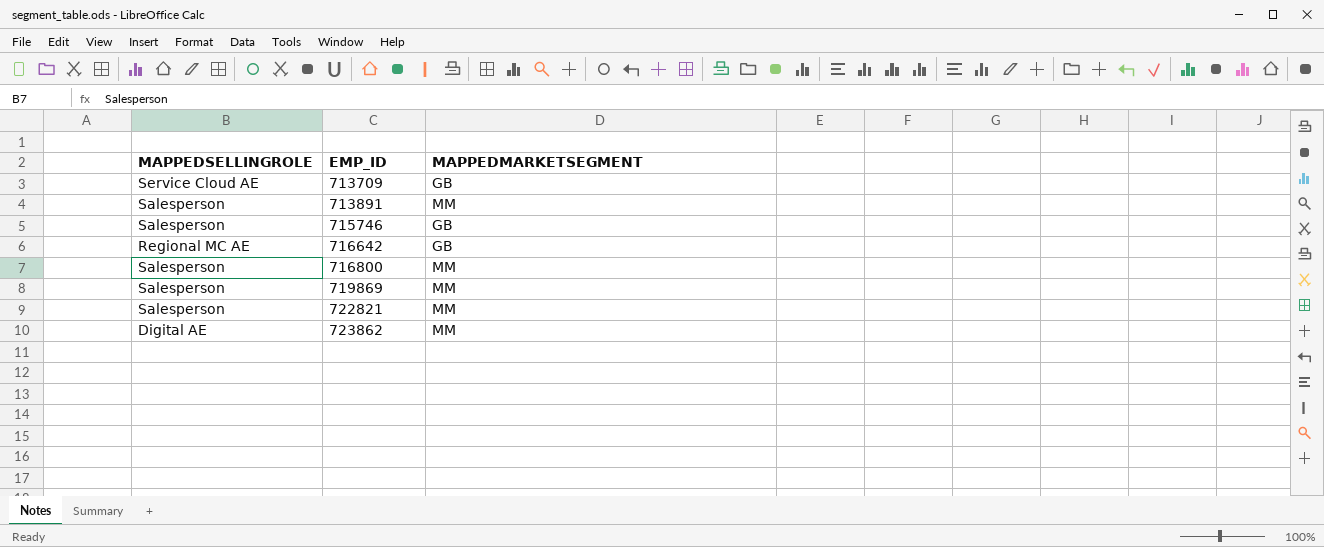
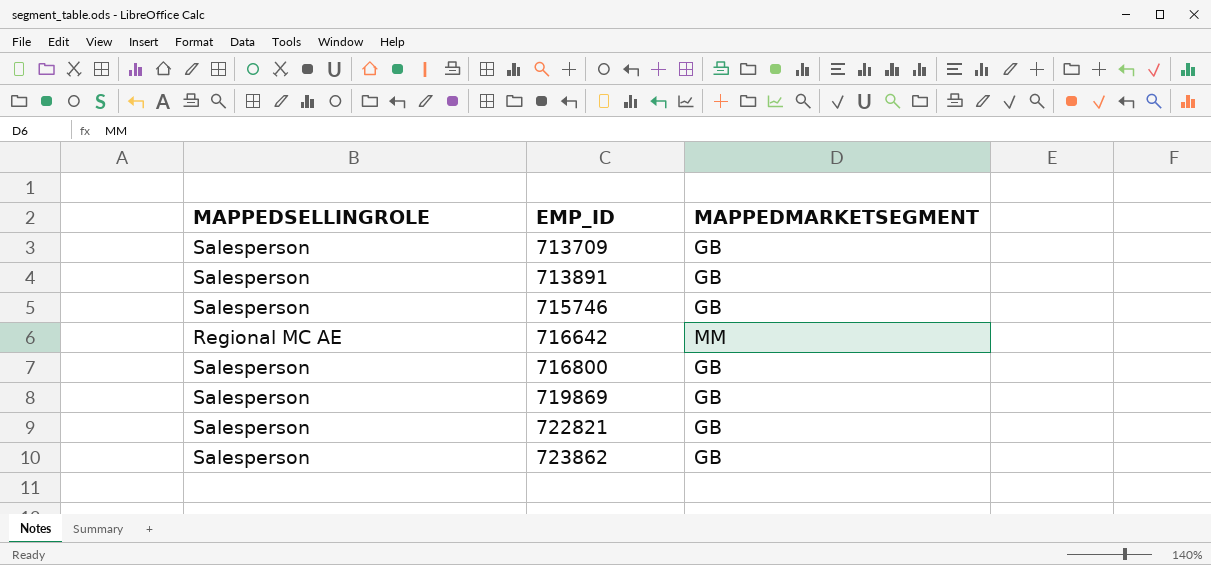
713709 | MAPPEDSELLINGROLE: Service Cloud AE -> Salesperson
713891 | MAPPEDMARKETSEGMENT: MM -> GB
716642 | MAPPEDMARKETSEGMENT: GB -> MM
716800 | MAPPEDMARKETSEGMENT: MM -> GB
719869 | MAPPEDMARKETSEGMENT: MM -> GB
722821 | MAPPEDMARKETSEGMENT: MM -> GB
723862 | MAPPEDSELLINGROLE: Digital AE -> Salesperson
723862 | MAPPEDMARKETSEGMENT: MM -> GB

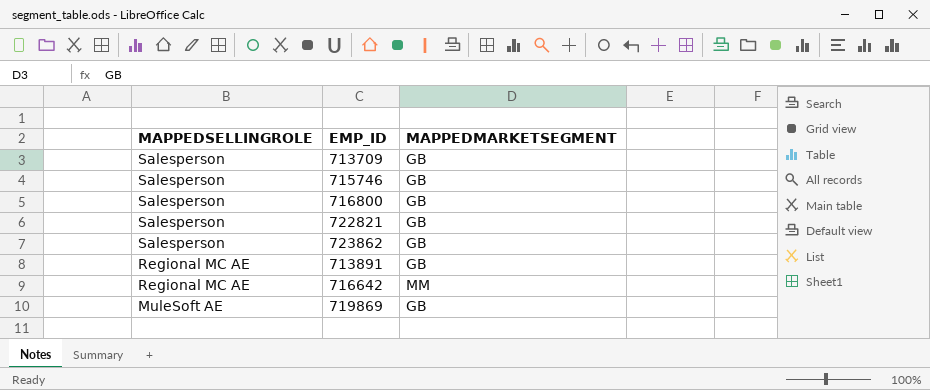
row order: EMP_ID ascending -> MAPPEDSELLINGROLE descending
713891 | MAPPEDSELLINGROLE: Salesperson -> Regional MC AE
719869 | MAPPEDSELLINGROLE: Salesperson -> MuleSoft AE

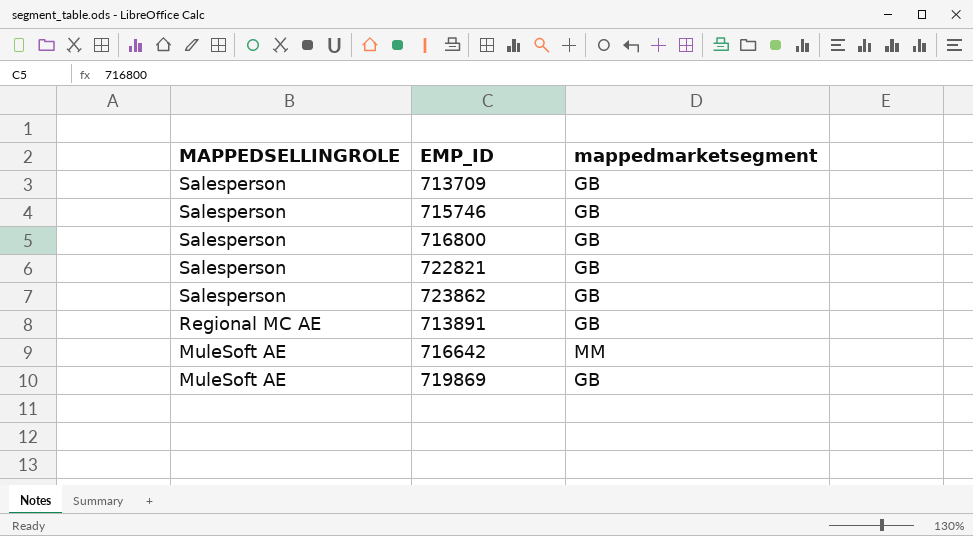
column name: MAPPEDMARKETSEGMENT -> mappedmarketsegment
716642 | MAPPEDSELLINGROLE: Regional MC AE -> MuleSoft AE

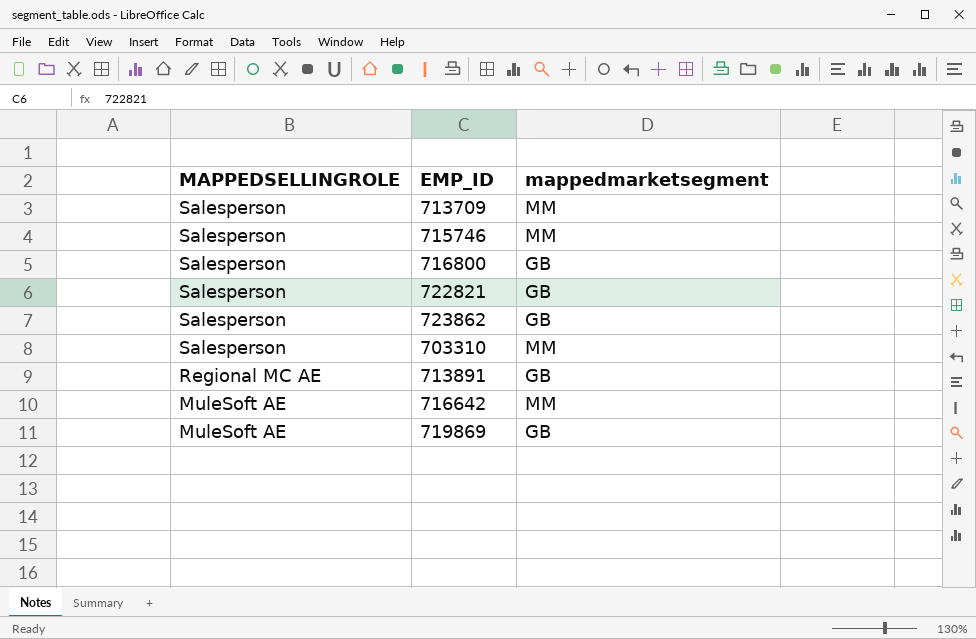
713709 | mappedmarketsegment: GB -> MM
715746 | mappedmarketsegment: GB -> MM
row 703310: none -> Salesperson | MM

